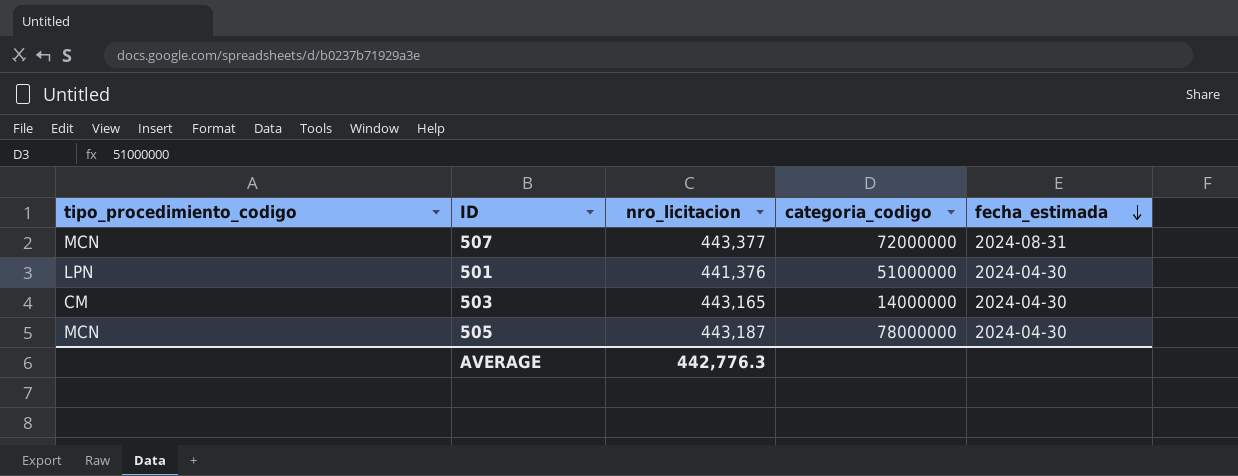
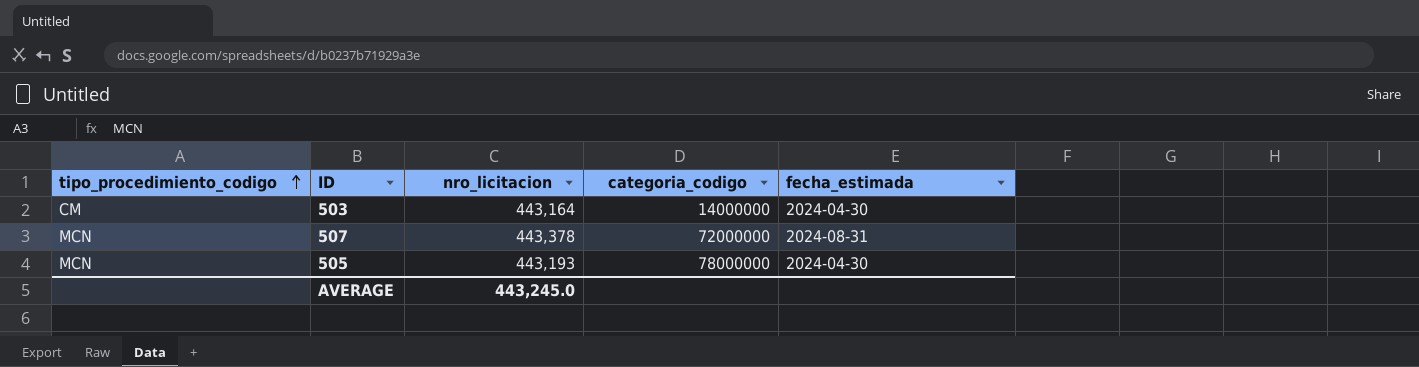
row order: fecha_estimada descending -> tipo_procedimiento_codigo ascending
row 501: LPN | 441,376 | 51000000 | 2024-04-30 -> none
503 | nro_licitacion: 443,165 -> 443,164
507 | nro_licitacion: 443,377 -> 443,378
505 | nro_licitacion: 443,187 -> 443,193
AVERAGE | nro_licitacion: 442,776.3 -> 443,245.0

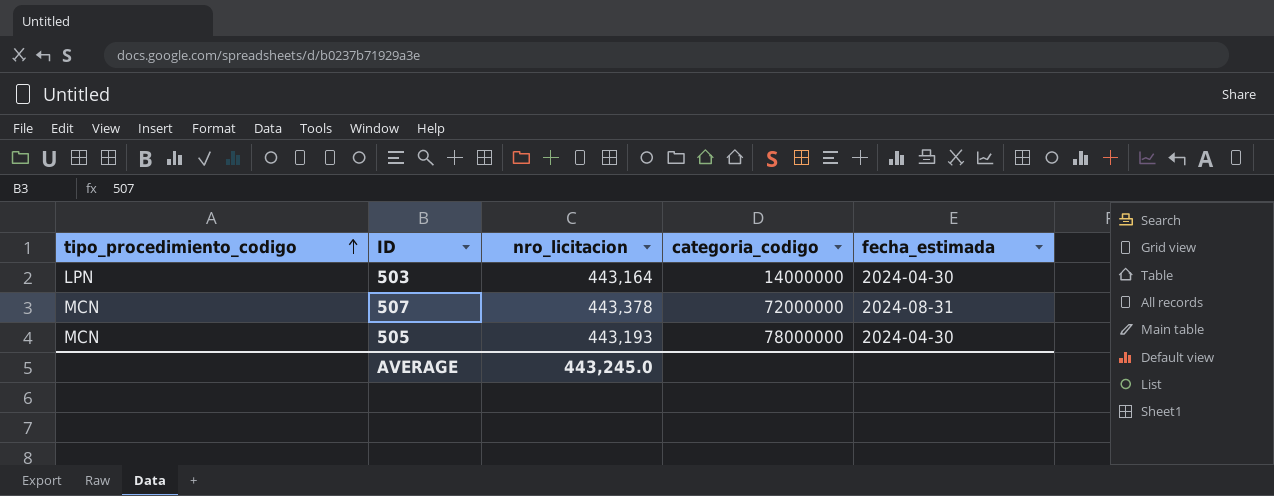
503 | tipo_procedimiento_codigo: CM -> LPN

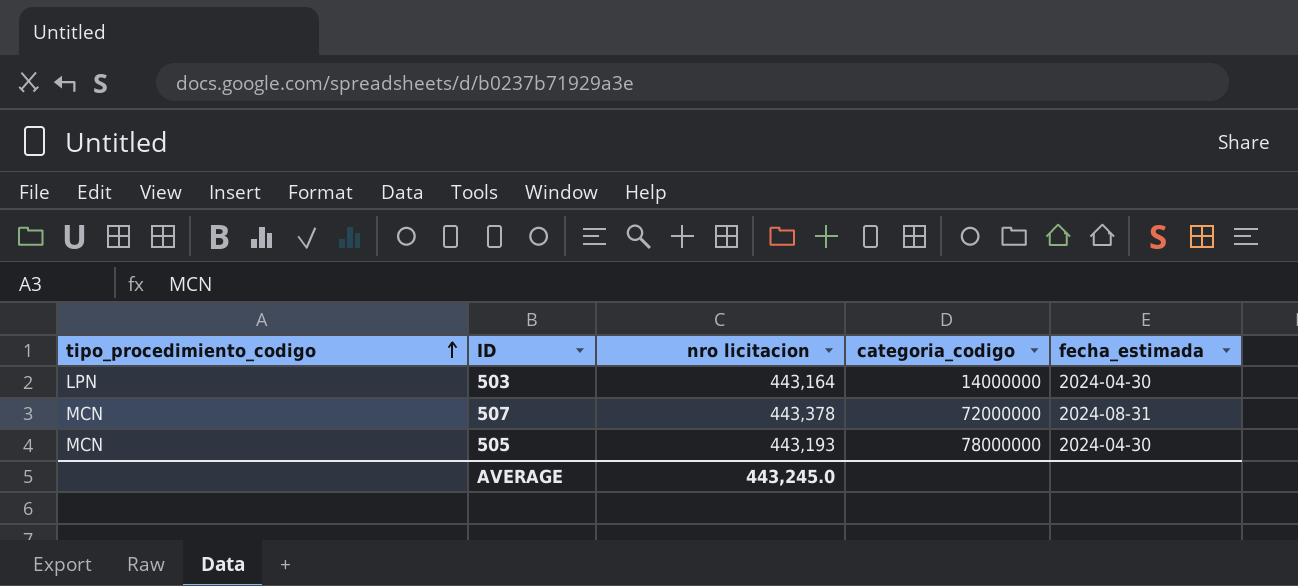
column name: nro_licitacion -> nro licitacion

